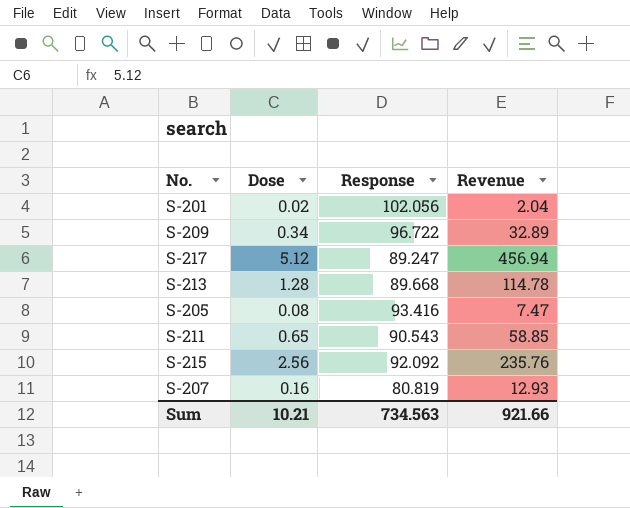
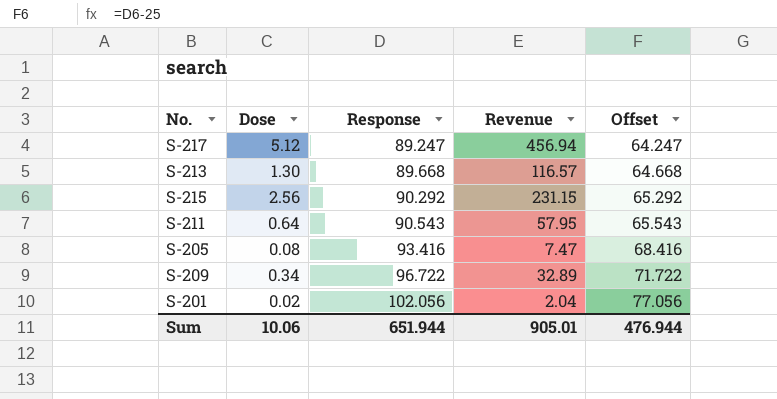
row order: none -> Response ascending
column Offset | formula: none -> [Response] - 25
row S-207: 0.16 | 80.819 | 12.93 -> none
S-213 | Dose: 1.28 -> 1.30
S-213 | Revenue: 114.78 -> 116.57
S-215 | Response: 92.092 -> 90.292
S-215 | Revenue: 235.76 -> 231.15
S-211 | Dose: 0.65 -> 0.64
S-211 | Revenue: 58.85 -> 57.95
Sum | Dose: 10.21 -> 10.06
Sum | Response: 734.563 -> 651.944
Sum | Revenue: 921.66 -> 905.01

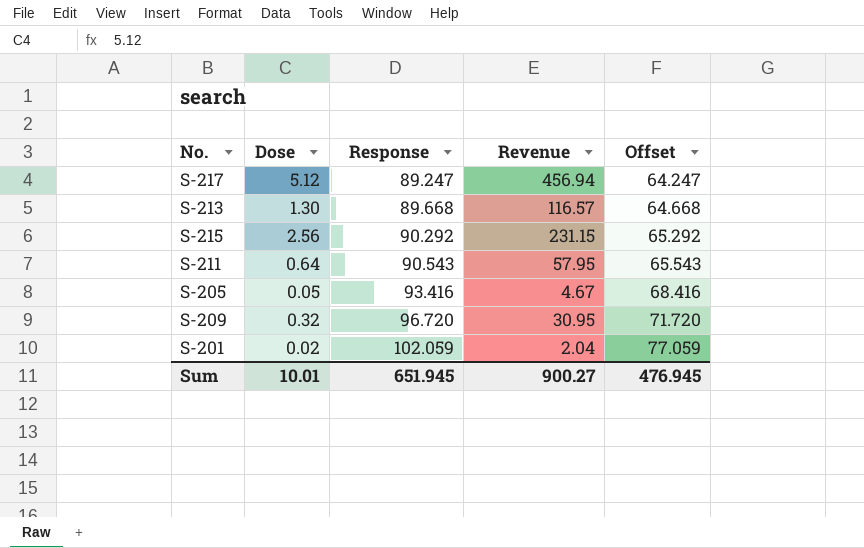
S-205 | Dose: 0.08 -> 0.05
S-205 | Revenue: 7.47 -> 4.67
S-209 | Dose: 0.34 -> 0.32
S-209 | Response: 96.722 -> 96.720
S-209 | Revenue: 32.89 -> 30.95
S-209 | Offset: 71.722 -> 71.720
S-201 | Response: 102.056 -> 102.059
S-201 | Offset: 77.056 -> 77.059
Sum | Dose: 10.06 -> 10.01
Sum | Response: 651.944 -> 651.945
Sum | Revenue: 905.01 -> 900.27
Sum | Offset: 476.944 -> 476.945

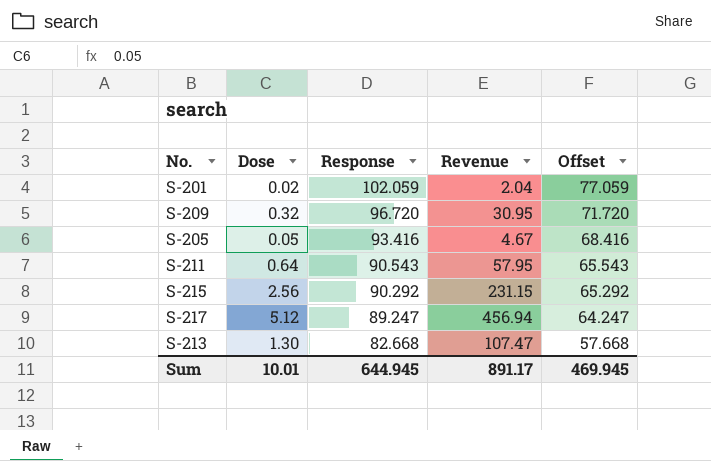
row order: Response ascending -> Response descending
S-213 | Response: 89.668 -> 82.668
S-213 | Revenue: 116.57 -> 107.47
S-213 | Offset: 64.668 -> 57.668
Sum | Response: 651.945 -> 644.945
Sum | Revenue: 900.27 -> 891.17
Sum | Offset: 476.945 -> 469.945

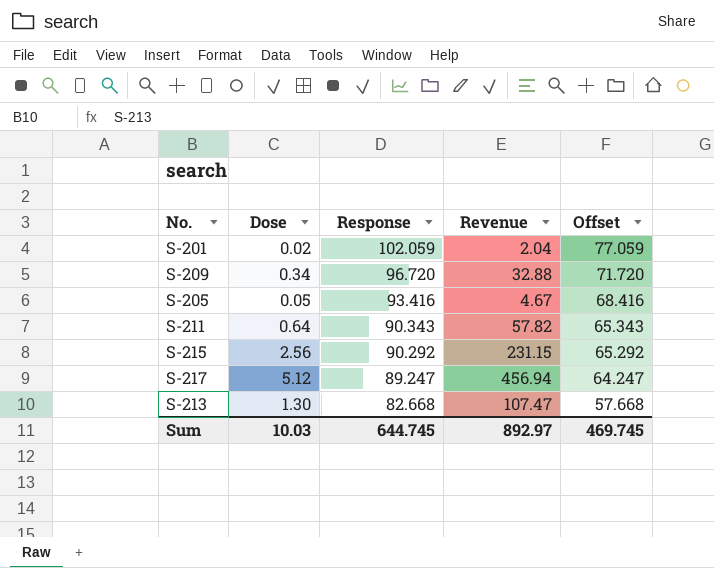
S-209 | Dose: 0.32 -> 0.34
S-209 | Revenue: 30.95 -> 32.88
S-211 | Response: 90.543 -> 90.343
S-211 | Revenue: 57.95 -> 57.82
S-211 | Offset: 65.543 -> 65.343
Sum | Dose: 10.01 -> 10.03
Sum | Response: 644.945 -> 644.745
Sum | Revenue: 891.17 -> 892.97
Sum | Offset: 469.945 -> 469.745

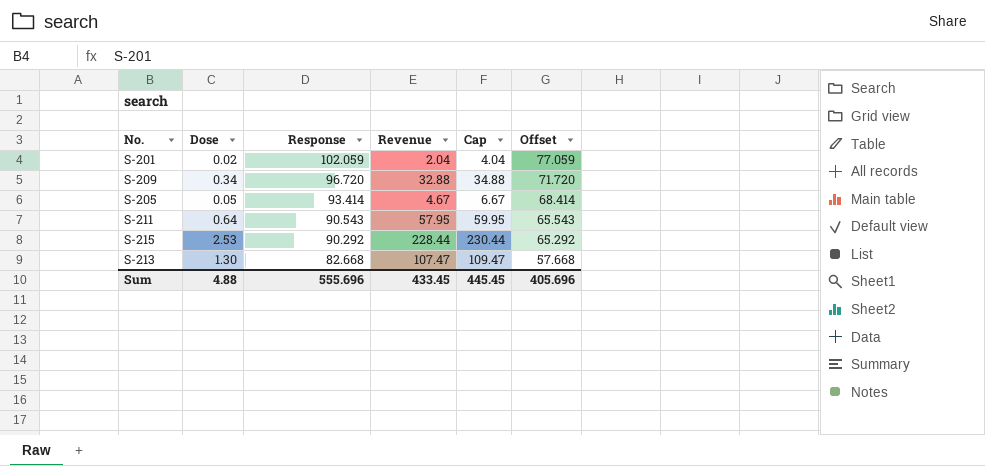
column Cap | formula: none -> [Revenue] + 2
row S-217: 5.12 | 89.247 | 456.94 | 64.247 -> none
S-205 | Response: 93.416 -> 93.414
S-205 | Offset: 68.416 -> 68.414
S-211 | Response: 90.343 -> 90.543
S-211 | Revenue: 57.82 -> 57.95
S-211 | Offset: 65.343 -> 65.543
S-215 | Dose: 2.56 -> 2.53
S-215 | Revenue: 231.15 -> 228.44
Sum | Dose: 10.03 -> 4.88
Sum | Response: 644.745 -> 555.696
Sum | Revenue: 892.97 -> 433.45
Sum | Offset: 469.745 -> 405.696

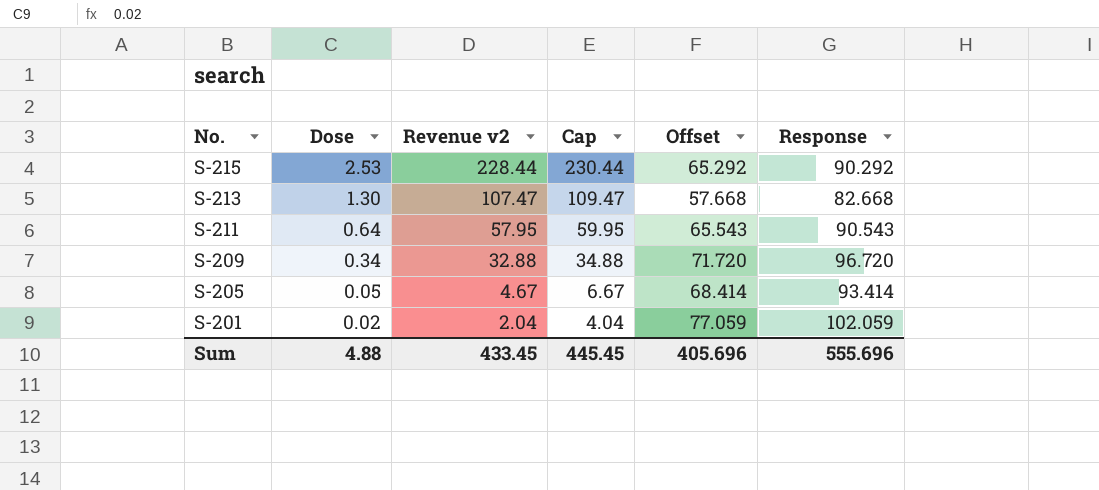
row order: Response descending -> No. descending
column name: Revenue -> Revenue v2
column Response | position: 3 -> 6

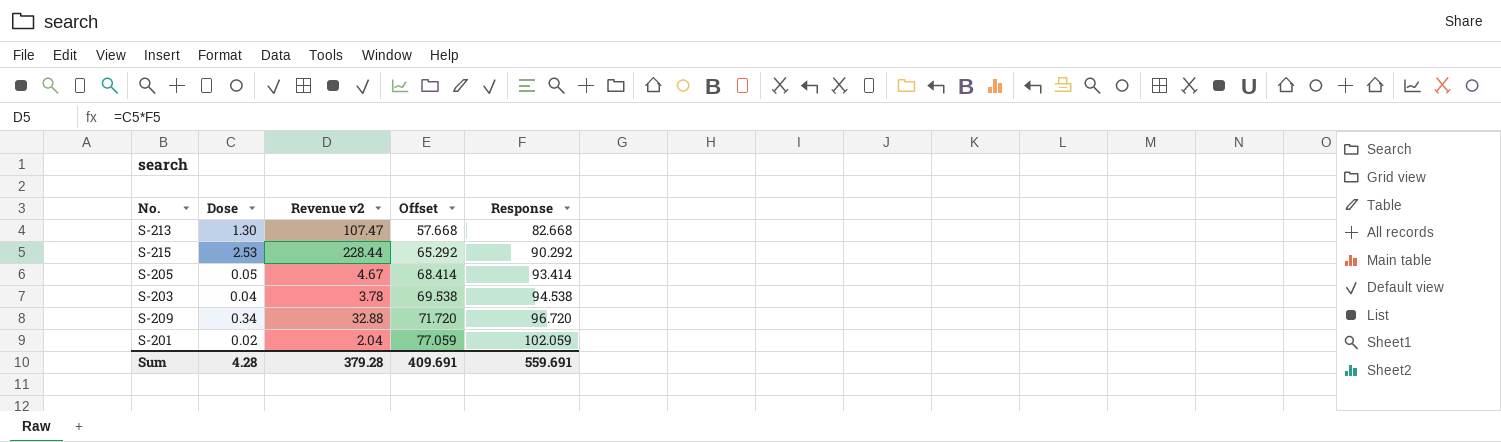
row order: No. descending -> Offset ascending
column Cap | formula: [Revenue v2] + 2 -> none
row S-211: 0.64 | 57.95 | 59.95 | 65.543 | 90.543 -> none
row S-203: none -> 0.04 | 3.78 | 69.538 | 94.538
Sum | Dose: 4.88 -> 4.28
Sum | Revenue v2: 433.45 -> 379.28
Sum | Offset: 405.696 -> 409.691
Sum | Response: 555.696 -> 559.691

